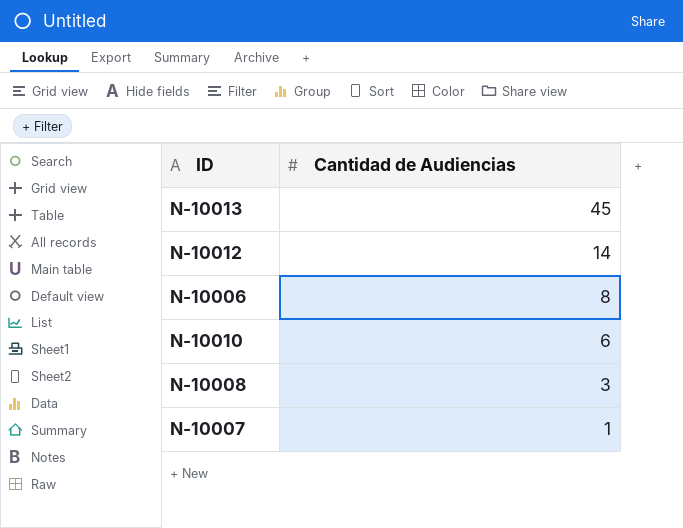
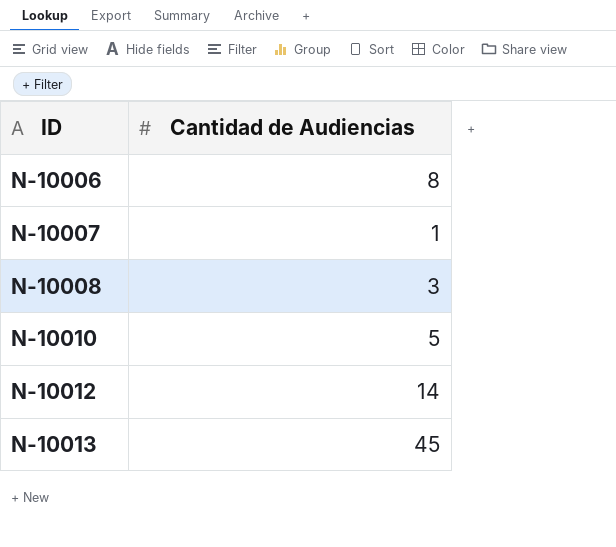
row order: Cantidad de Audiencias descending -> ID ascending
N-10010 | Cantidad de Audiencias: 6 -> 5

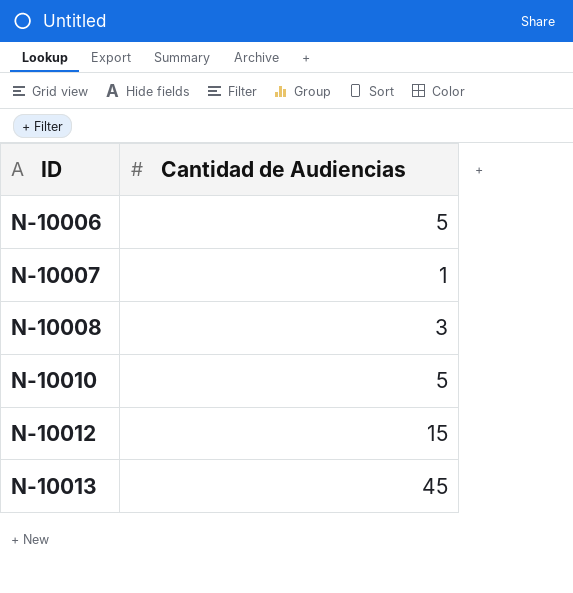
N-10006 | Cantidad de Audiencias: 8 -> 5
N-10012 | Cantidad de Audiencias: 14 -> 15

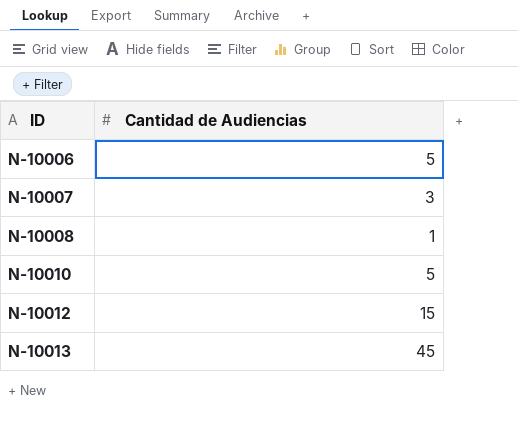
N-10007 | Cantidad de Audiencias: 1 -> 3
N-10008 | Cantidad de Audiencias: 3 -> 1

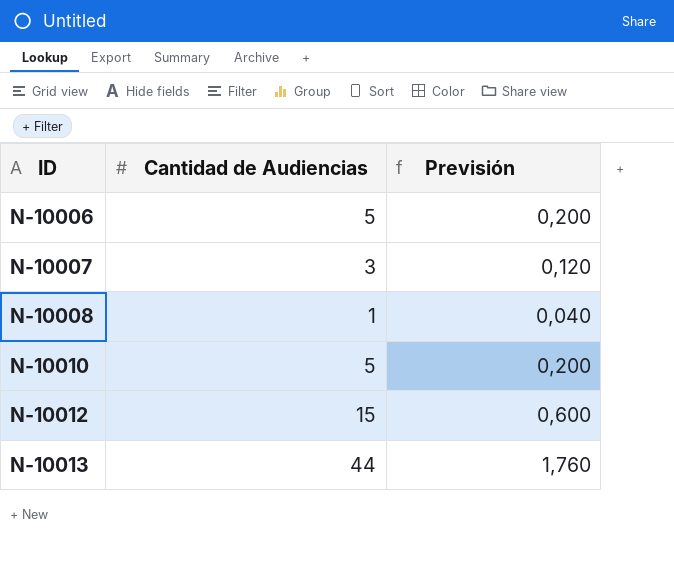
column Previsión | formula: none -> [Cantidad de Audiencias] * 0,04
N-10013 | Cantidad de Audiencias: 45 -> 44

